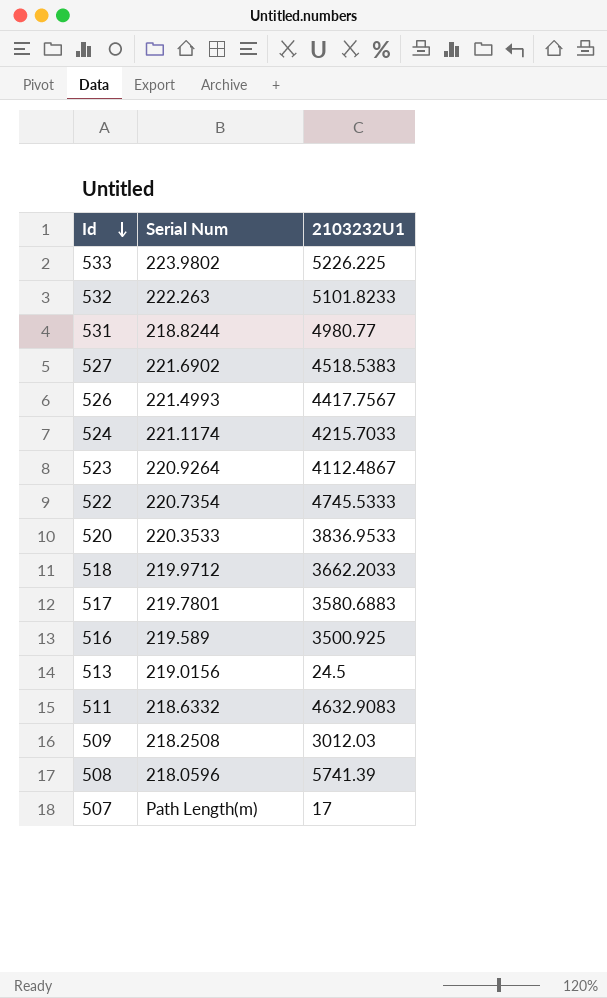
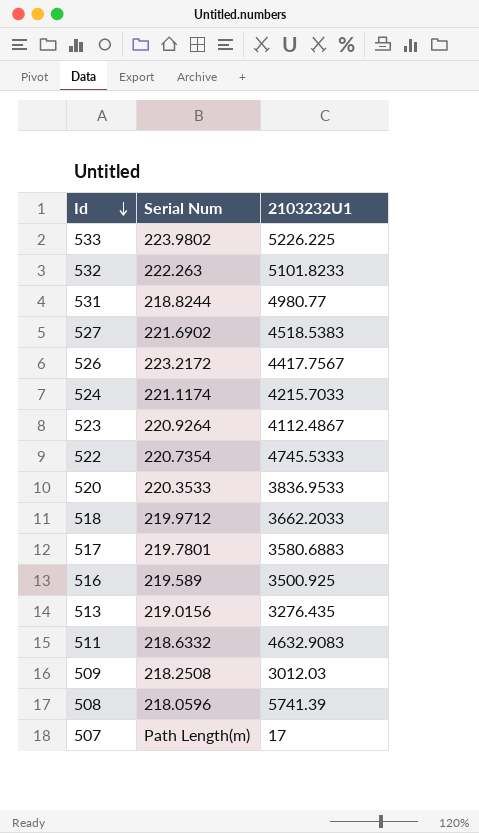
526 | Serial Num: 221.4993 -> 223.2172
513 | 2103232U1: 24.5 -> 3276.435

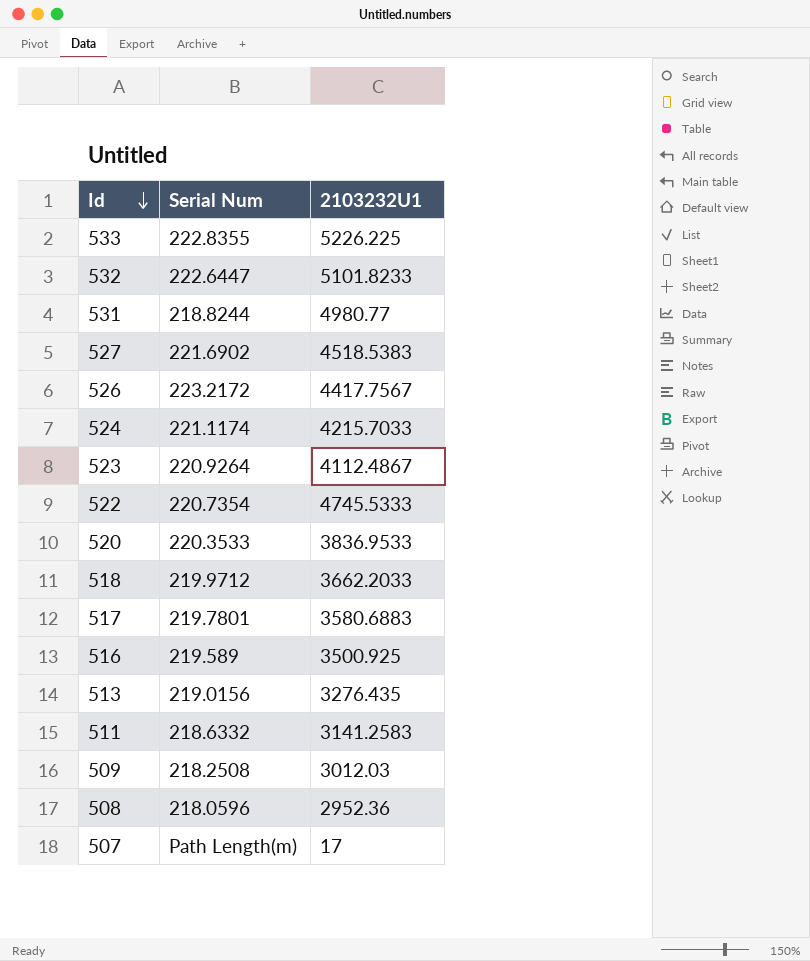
533 | Serial Num: 223.9802 -> 222.8355
532 | Serial Num: 222.263 -> 222.6447
511 | 2103232U1: 4632.9083 -> 3141.2583
508 | 2103232U1: 5741.39 -> 2952.36

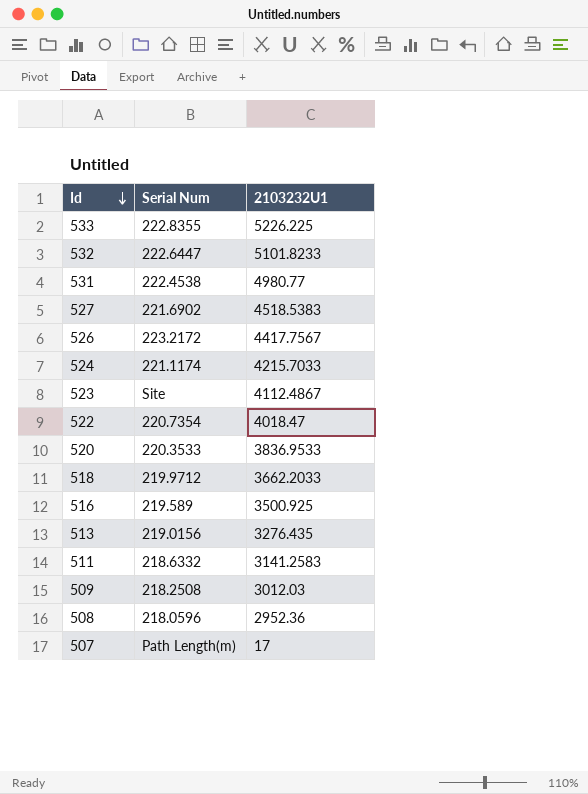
row 517: 219.7801 | 3580.6883 -> none
531 | Serial Num: 218.8244 -> 222.4538
523 | Serial Num: 220.9264 -> Site
522 | 2103232U1: 4745.5333 -> 4018.47

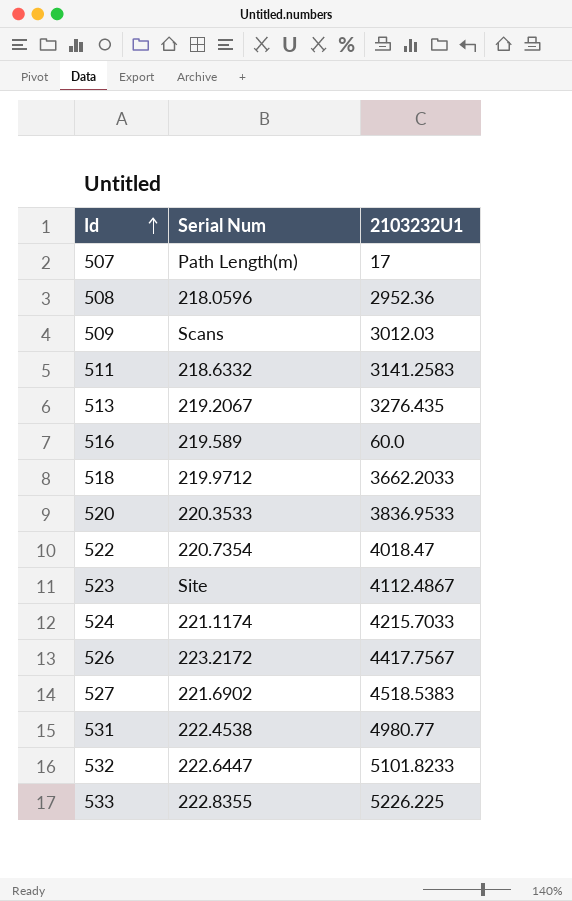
row order: Id descending -> Id ascending
509 | Serial Num: 218.2508 -> Scans
513 | Serial Num: 219.0156 -> 219.2067
516 | 2103232U1: 3500.925 -> 60.0

